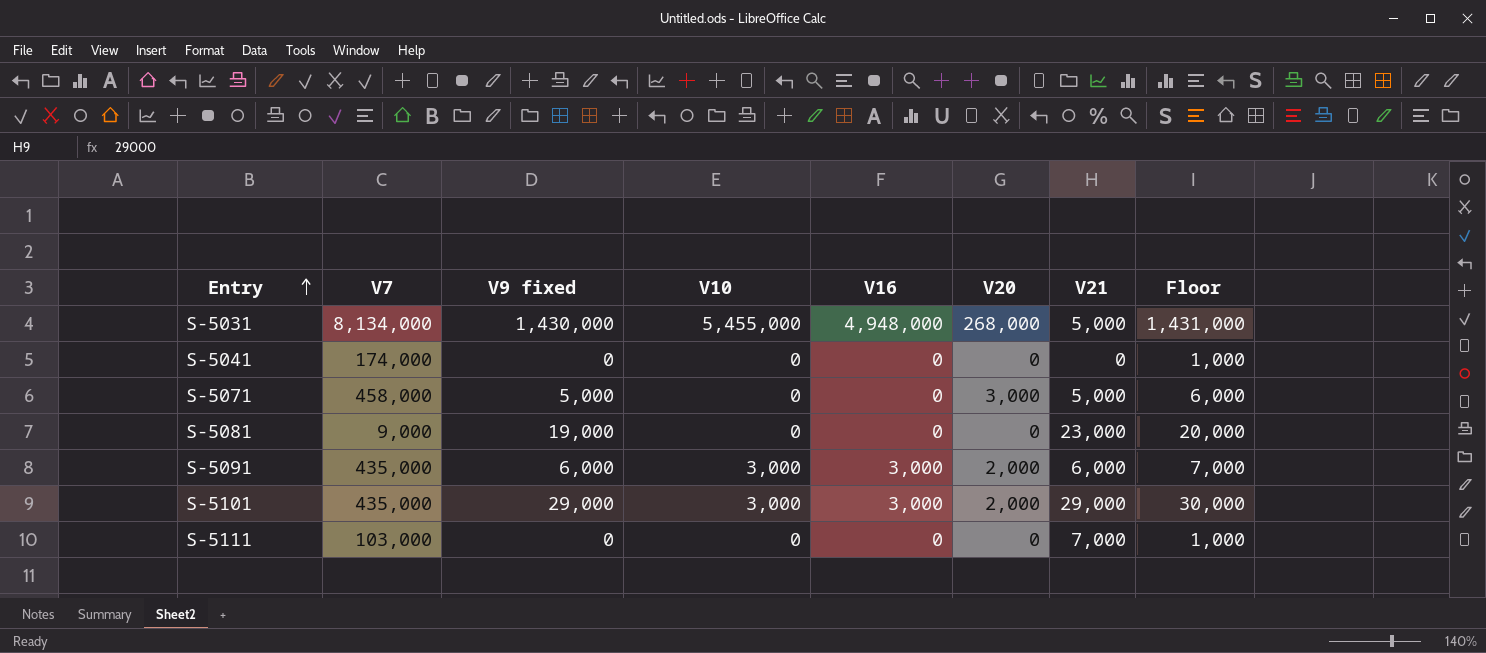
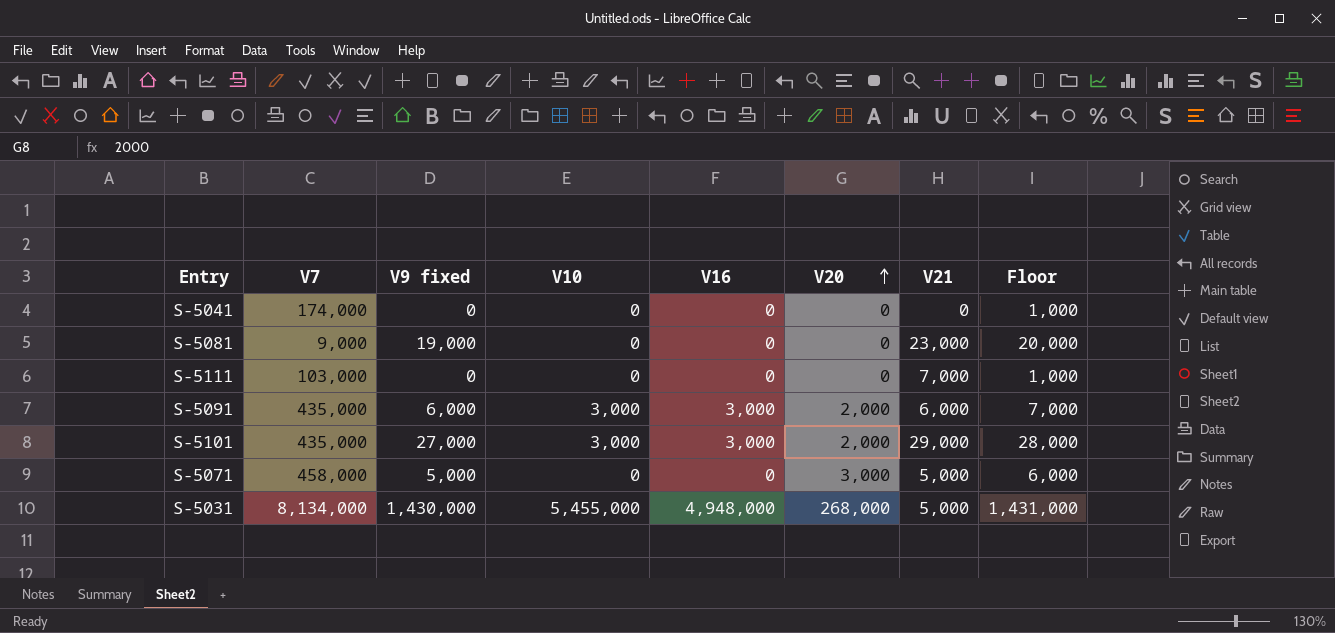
row order: Entry ascending -> V20 ascending
S-5101 | V9 fixed: 29,000 -> 27,000
S-5101 | Floor: 30,000 -> 28,000

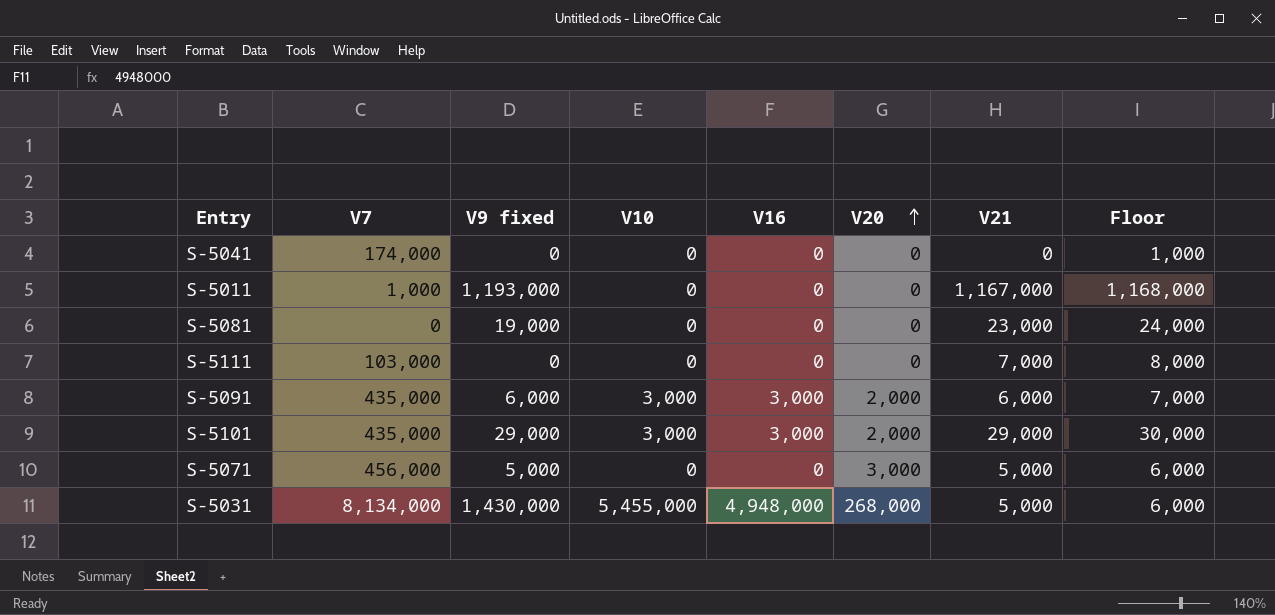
column Floor | formula: [V9 fixed] + 1000 -> [V21] + 1000
row S-5011: none -> 1,000 | 1,193,000 | 0 | 0 | 0 | 1,167,000 | 1,168,000
S-5081 | V7: 9,000 -> 0
S-5101 | V9 fixed: 27,000 -> 29,000
S-5071 | V7: 458,000 -> 456,000

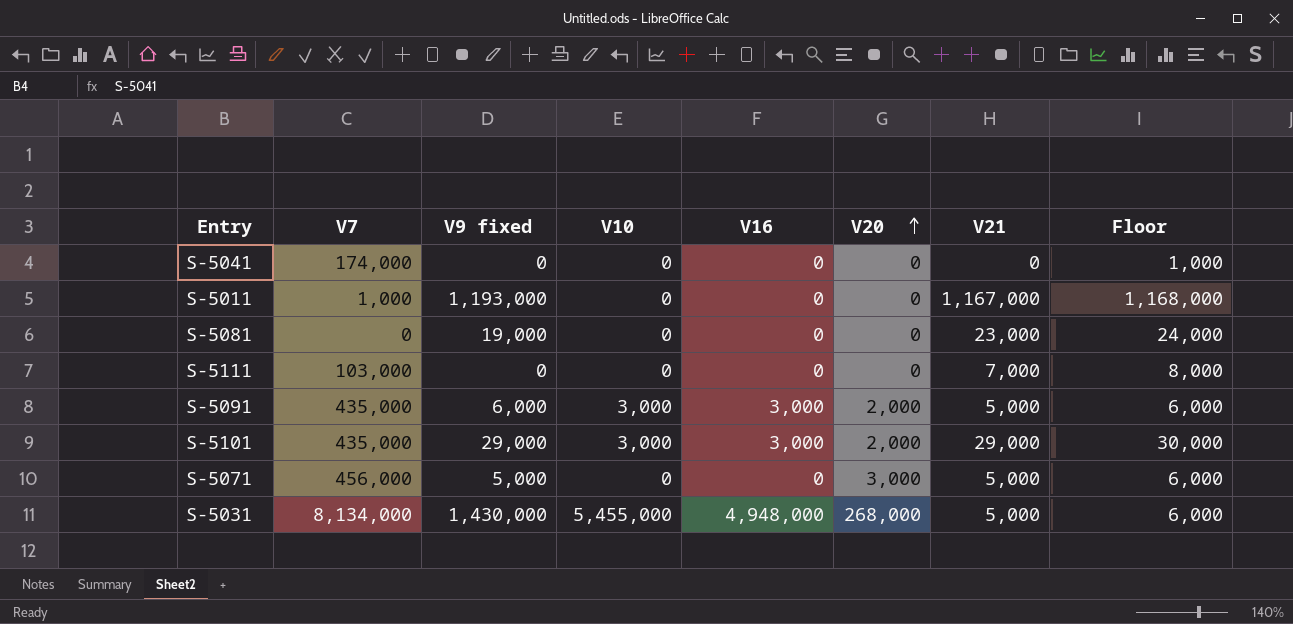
S-5091 | V21: 6,000 -> 5,000
S-5091 | Floor: 7,000 -> 6,000

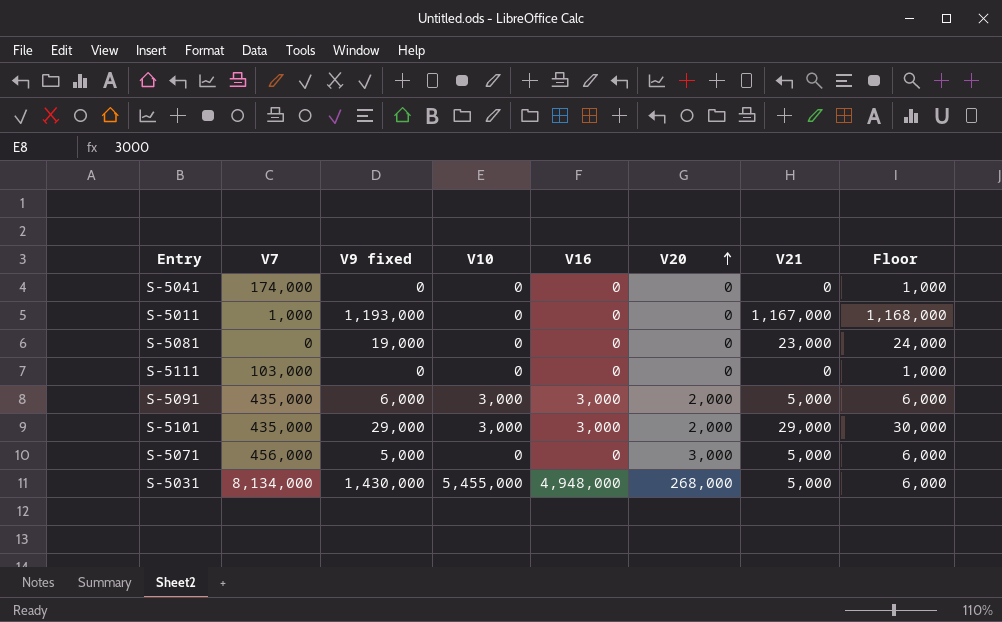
S-5111 | V21: 7,000 -> 0
S-5111 | Floor: 8,000 -> 1,000

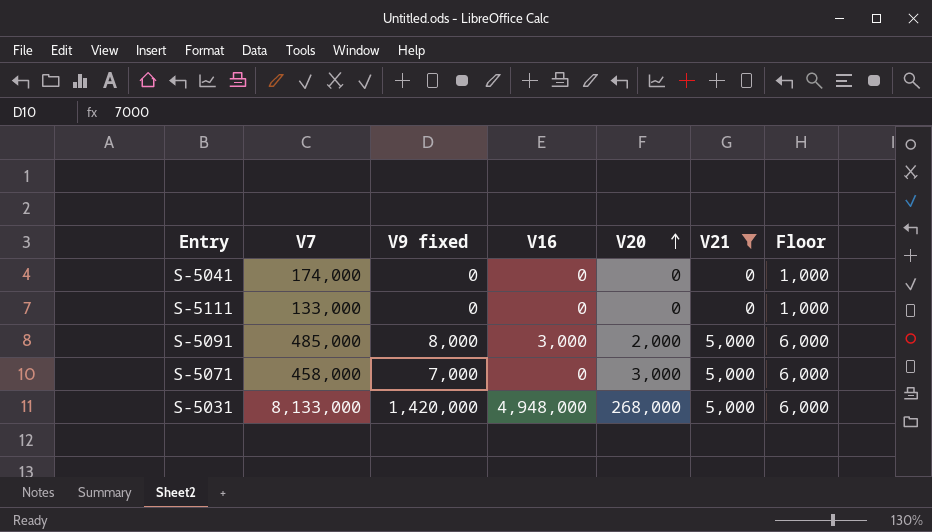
filter: none -> V21 <= 5,000
column V10 | position: 4 -> none
S-5111 | V7: 103,000 -> 133,000
S-5091 | V7: 435,000 -> 485,000
S-5091 | V9 fixed: 6,000 -> 8,000
S-5071 | V7: 456,000 -> 458,000
S-5071 | V9 fixed: 5,000 -> 7,000
S-5031 | V7: 8,134,000 -> 8,133,000
S-5031 | V9 fixed: 1,430,000 -> 1,420,000

